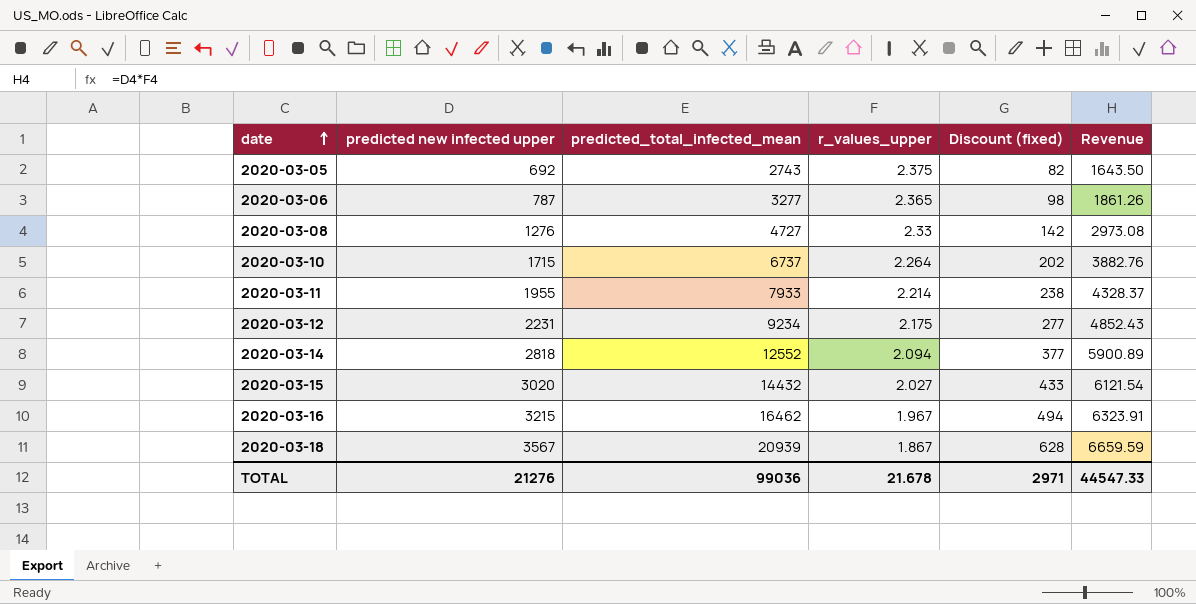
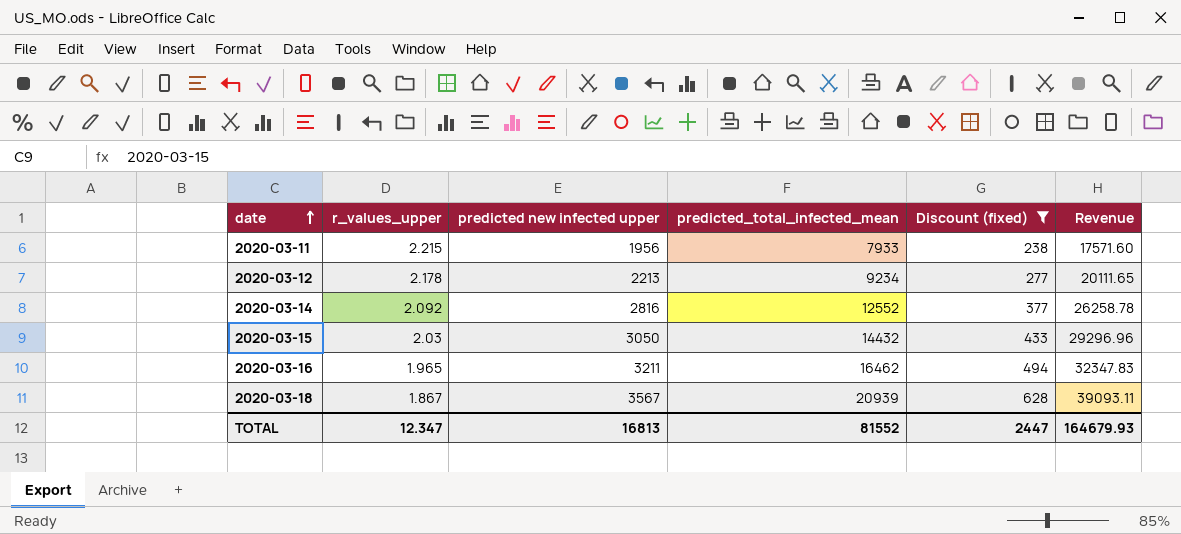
filter: none -> Discount (fixed) >= 238
column r_values_upper | position: 4 -> 2
column Revenue | formula: [predicted new infected upper] * [r_values_upper] -> [r_values_upper] * [predicted_total_infected_mean]
2020-03-11 | r_values_upper: 2.214 -> 2.215
2020-03-11 | predicted new infected upper: 1955 -> 1956
2020-03-12 | r_values_upper: 2.175 -> 2.178
2020-03-12 | predicted new infected upper: 2231 -> 2213
2020-03-14 | r_values_upper: 2.094 -> 2.092
2020-03-14 | predicted new infected upper: 2818 -> 2816
2020-03-15 | r_values_upper: 2.027 -> 2.03
2020-03-15 | predicted new infected upper: 3020 -> 3050
2020-03-16 | r_values_upper: 1.967 -> 1.965
2020-03-16 | predicted new infected upper: 3215 -> 3211
TOTAL | r_values_upper: 21.678 -> 12.347
TOTAL | predicted new infected upper: 21276 -> 16813
TOTAL | predicted_total_infected_mean: 99036 -> 81552
TOTAL | Discount (fixed): 2971 -> 2447
TOTAL | Revenue: 44547.33 -> 164679.93

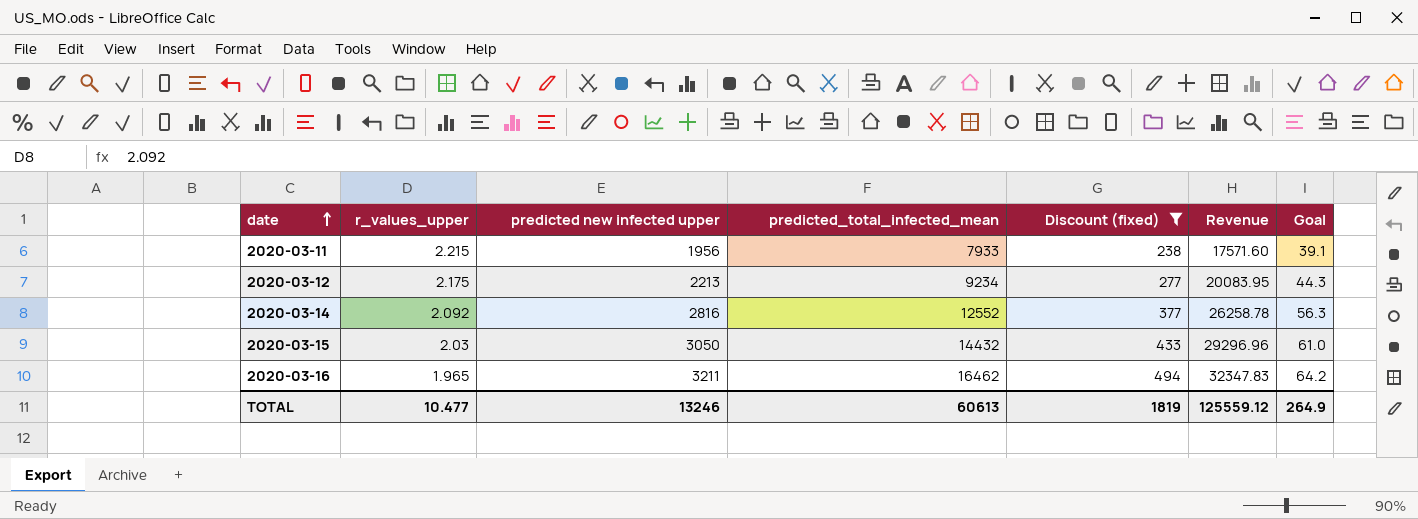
column Goal | formula: none -> [predicted new infected upper] * 0.02
row 2020-03-18: 1.867 | 3567 | 20939 | 628 | 39093.11 -> none
2020-03-12 | r_values_upper: 2.178 -> 2.175
2020-03-12 | Revenue: 20111.65 -> 20083.95
TOTAL | r_values_upper: 12.347 -> 10.477
TOTAL | predicted new infected upper: 16813 -> 13246
TOTAL | predicted_total_infected_mean: 81552 -> 60613
TOTAL | Discount (fixed): 2447 -> 1819
TOTAL | Revenue: 164679.93 -> 125559.12

